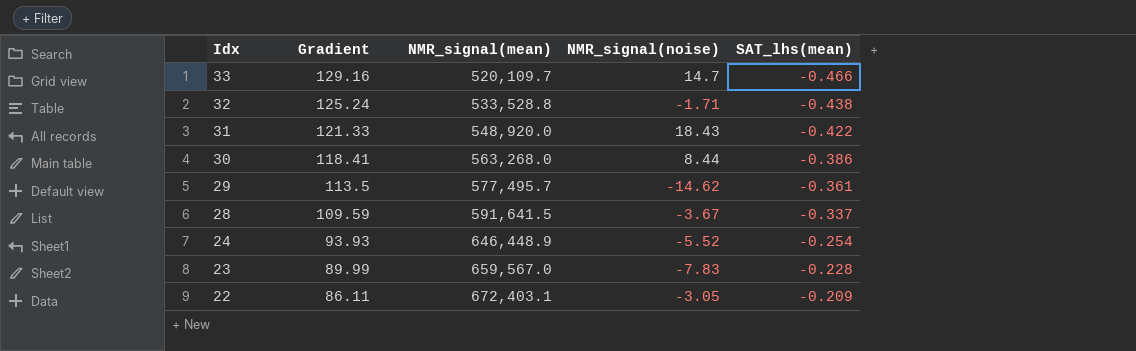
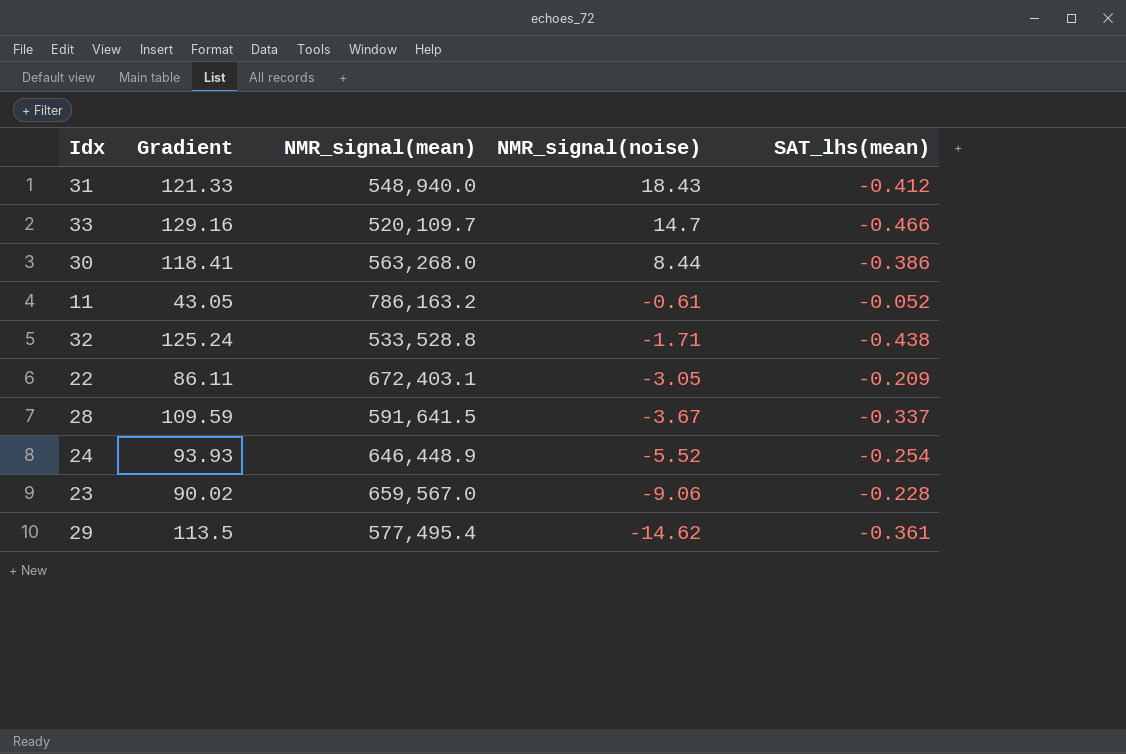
row order: Idx descending -> NMR_signal(noise) descending
31 | NMR_signal(mean): 548,920.0 -> 548,940.0
31 | SAT_lhs(mean): -0.422 -> -0.412
row 11: none -> 43.05 | 786,163.2 | -0.61 | -0.052
23 | Gradient: 89.99 -> 90.02
23 | NMR_signal(noise): -7.83 -> -9.06
29 | NMR_signal(mean): 577,495.7 -> 577,495.4

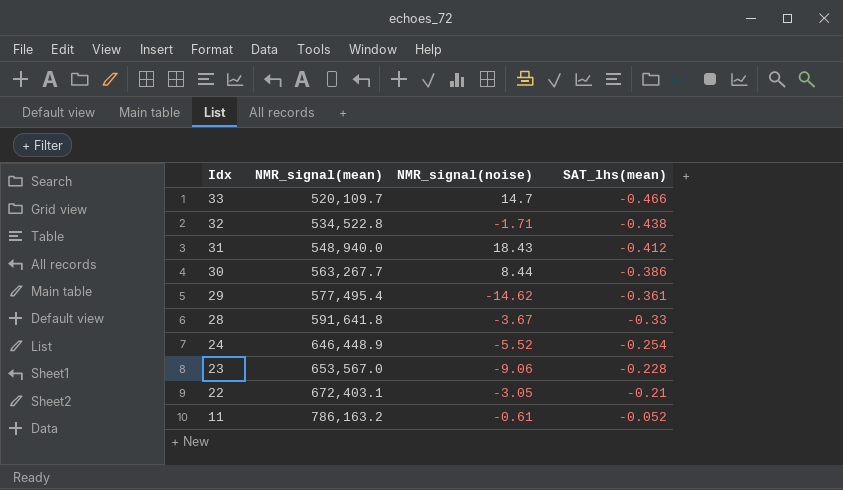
row order: NMR_signal(noise) descending -> Idx descending
column Gradient | position: 2 -> none
32 | NMR_signal(mean): 533,528.8 -> 534,522.8
30 | NMR_signal(mean): 563,268.0 -> 563,267.7
28 | NMR_signal(mean): 591,641.5 -> 591,641.8
28 | SAT_lhs(mean): -0.337 -> -0.33
23 | NMR_signal(mean): 659,567.0 -> 653,567.0
22 | SAT_lhs(mean): -0.209 -> -0.21

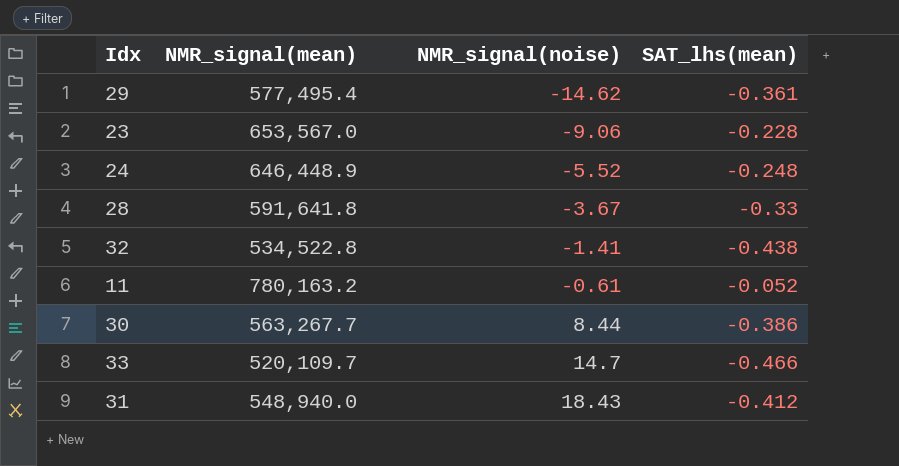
row order: Idx descending -> NMR_signal(noise) ascending
row 22: 672,403.1 | -3.05 | -0.21 -> none
24 | SAT_lhs(mean): -0.254 -> -0.248
32 | NMR_signal(noise): -1.71 -> -1.41
11 | NMR_signal(mean): 786,163.2 -> 780,163.2

